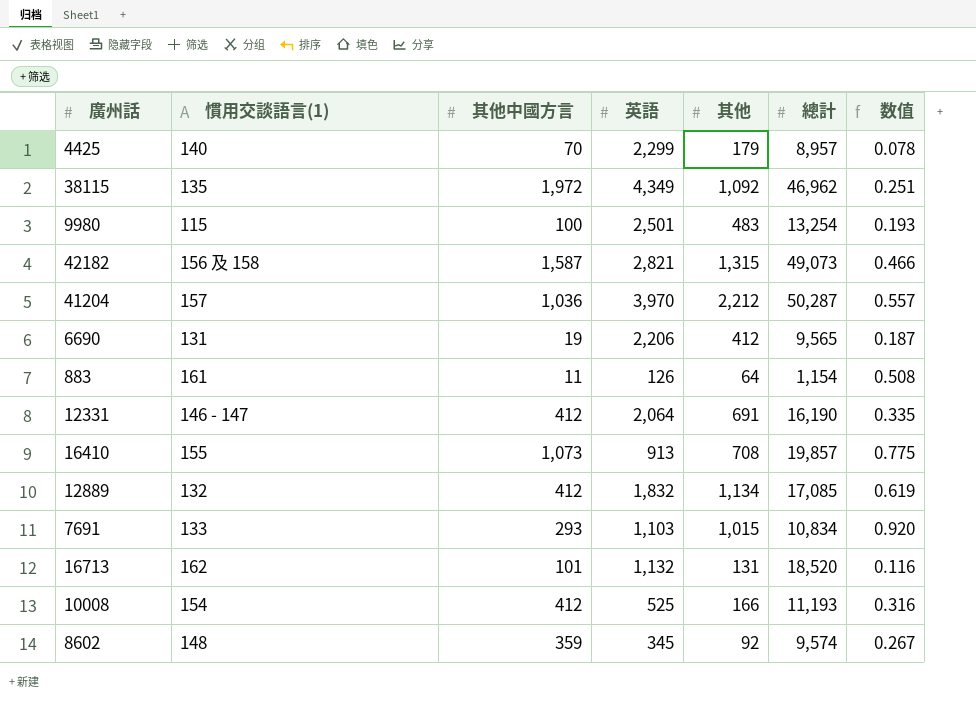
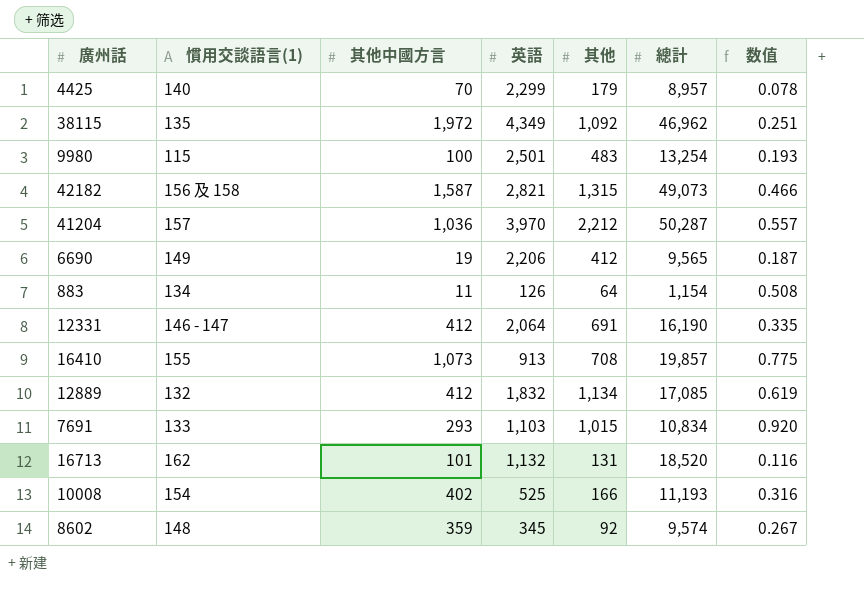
6690 | 慣用交談語言(1): 131 -> 149
883 | 慣用交談語言(1): 161 -> 134
10008 | 其他中國方言: 412 -> 402

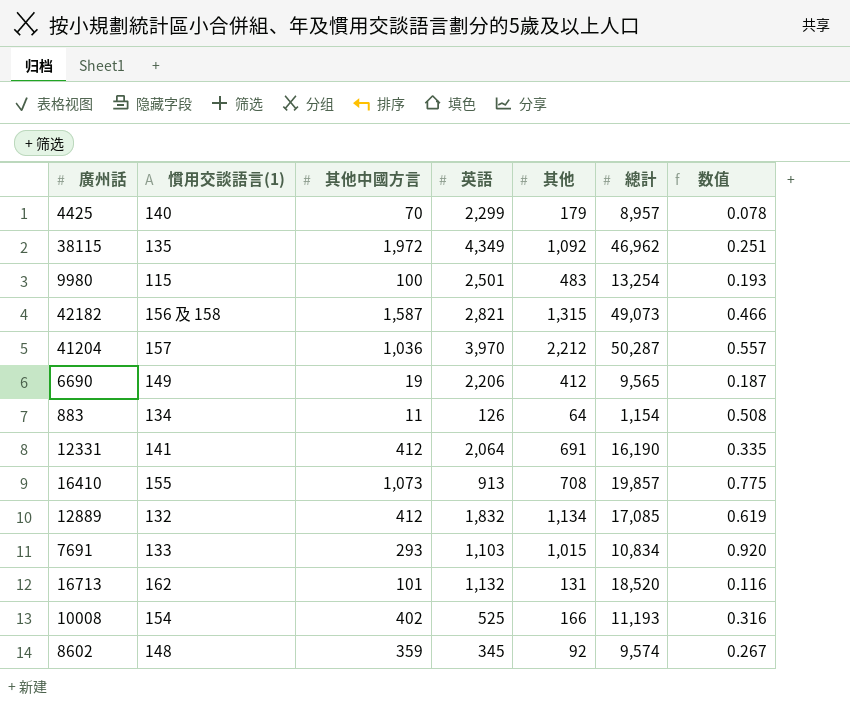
12331 | 慣用交談語言(1): 146 - 147 -> 141

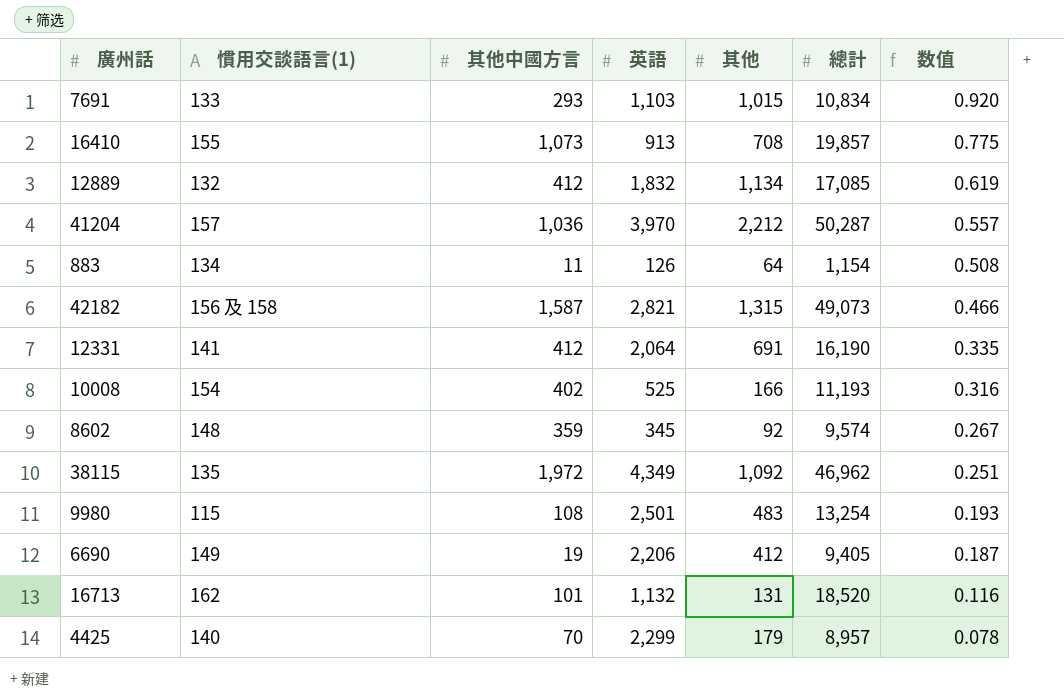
row order: none -> 数值 descending
9980 | 其他中國方言: 100 -> 108
6690 | 總計: 9,565 -> 9,405

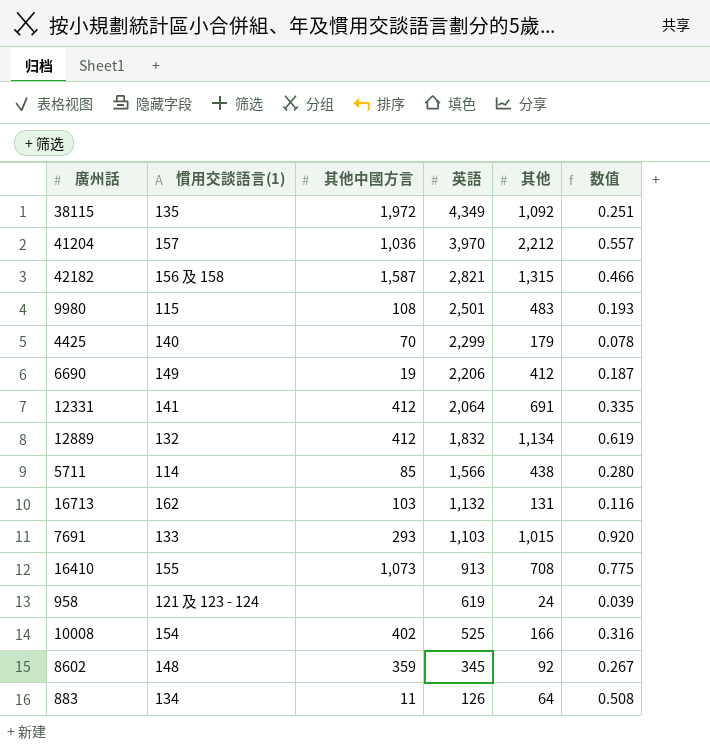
row order: 数值 descending -> 英語 descending
column 總計 | position: 6 -> none
row 5711: none -> 114 | 85 | 1,566 | 438 | 0.280
16713 | 其他中國方言: 101 -> 103
row 958: none -> 121 及 123 - 124 | none | 619 | 24 | 0.039

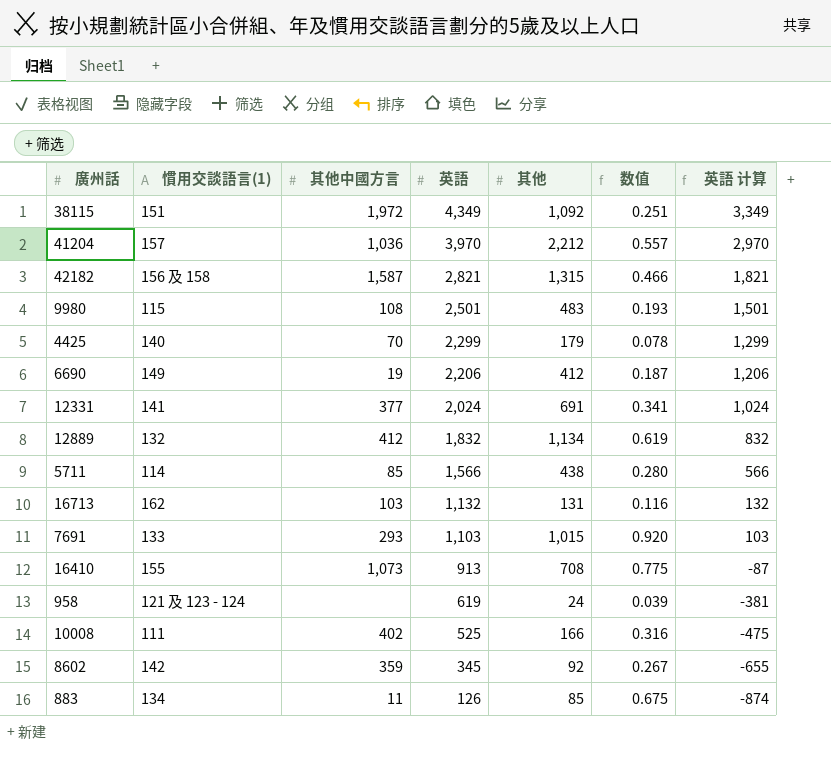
column 英語 计算 | formula: none -> [英語] - 1000
38115 | 慣用交談語言(1): 135 -> 151
12331 | 其他中國方言: 412 -> 377
12331 | 英語: 2,064 -> 2,024
12331 | 数值: 0.335 -> 0.341
10008 | 慣用交談語言(1): 154 -> 111
8602 | 慣用交談語言(1): 148 -> 142
883 | 其他: 64 -> 85
883 | 数值: 0.508 -> 0.675

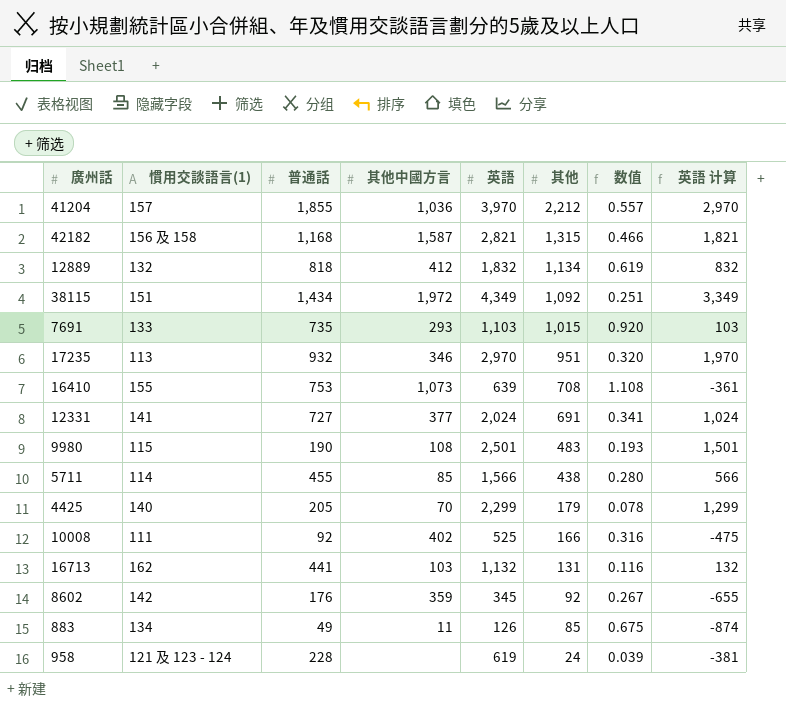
row order: 英語 descending -> 其他 descending
column 普通話 | position: none -> 3
row 6690: 149 | 19 | 2,206 | 412 | 0.187 | 1,206 -> none
row 17235: none -> 113 | 932 | 346 | 2,970 | 951 | 0.320 | 1,970
16410 | 英語: 913 -> 639
16410 | 数值: 0.775 -> 1.108
16410 | 英語 计算: -87 -> -361

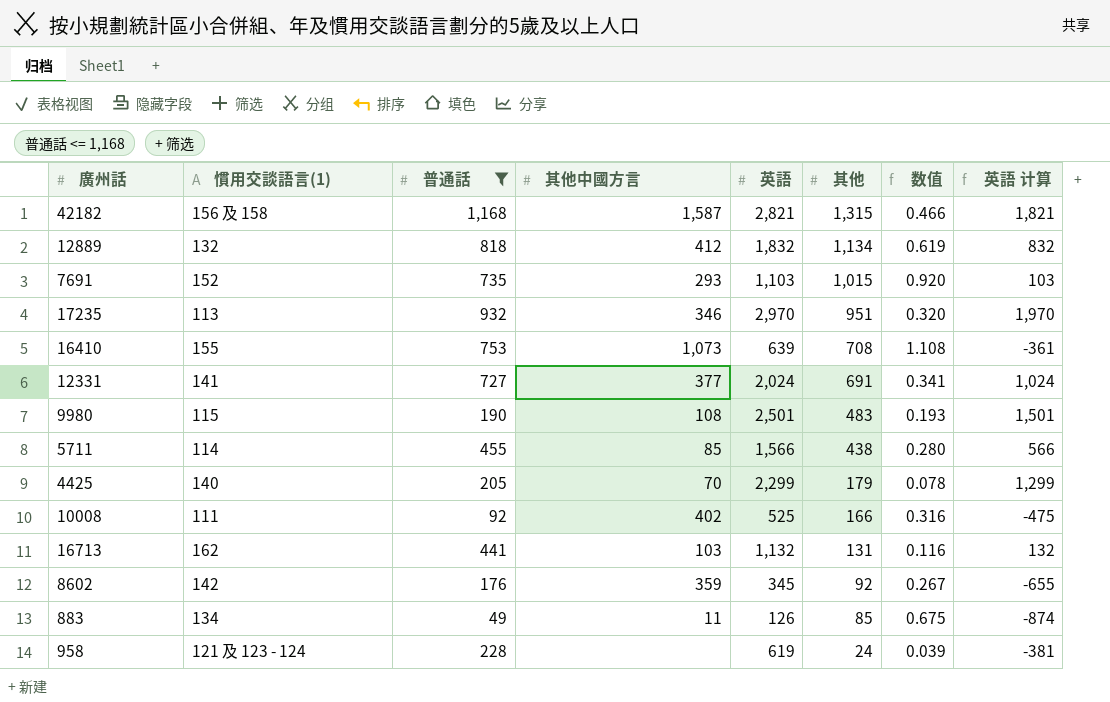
filter: none -> 普通話 <= 1,168
7691 | 慣用交談語言(1): 133 -> 152

